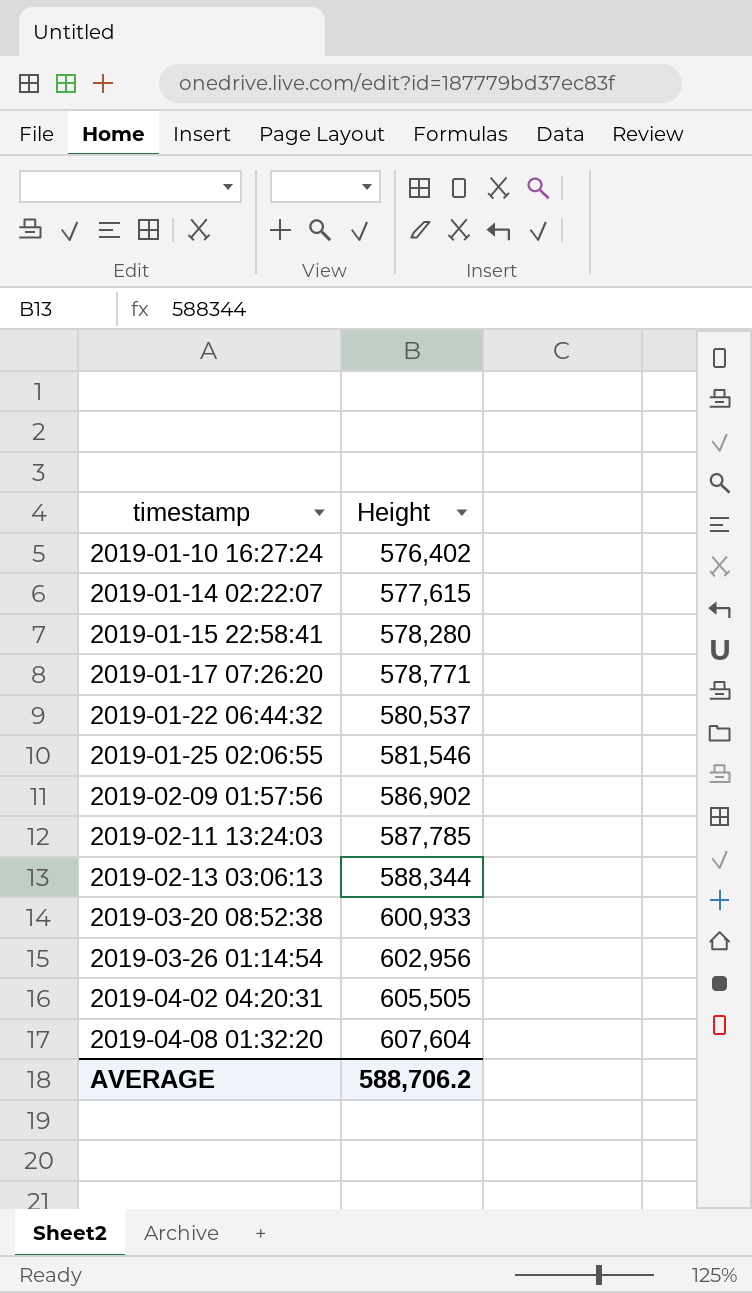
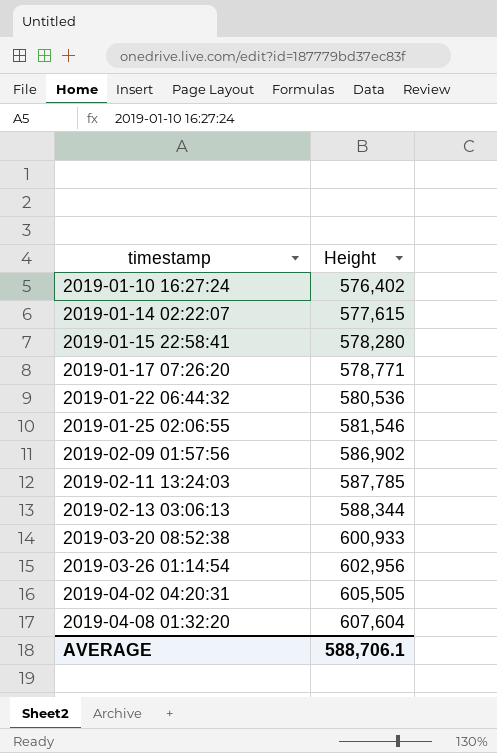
2019-01-22 06:44:32 | Height: 580,537 -> 580,536
AVERAGE | Height: 588,706.2 -> 588,706.1

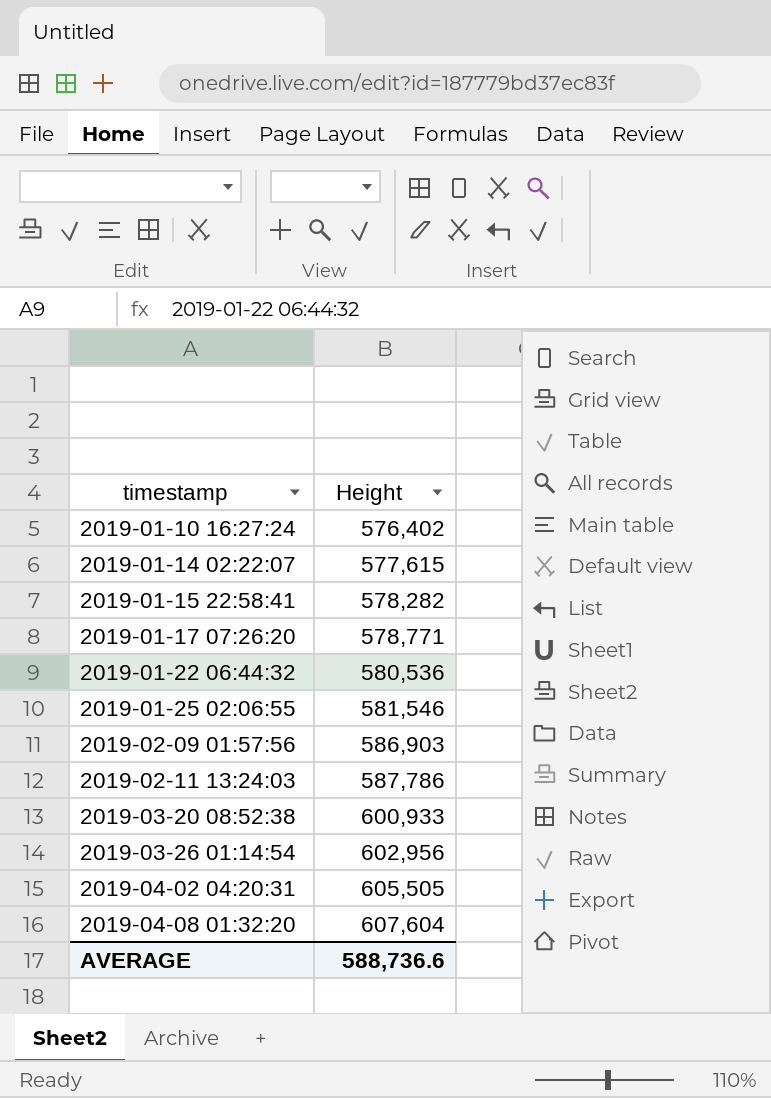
row 2019-02-13 03:06:13: 588,344 -> none
2019-01-15 22:58:41 | Height: 578,280 -> 578,282
2019-02-09 01:57:56 | Height: 586,902 -> 586,903
2019-02-11 13:24:03 | Height: 587,785 -> 587,786
AVERAGE | Height: 588,706.1 -> 588,736.6

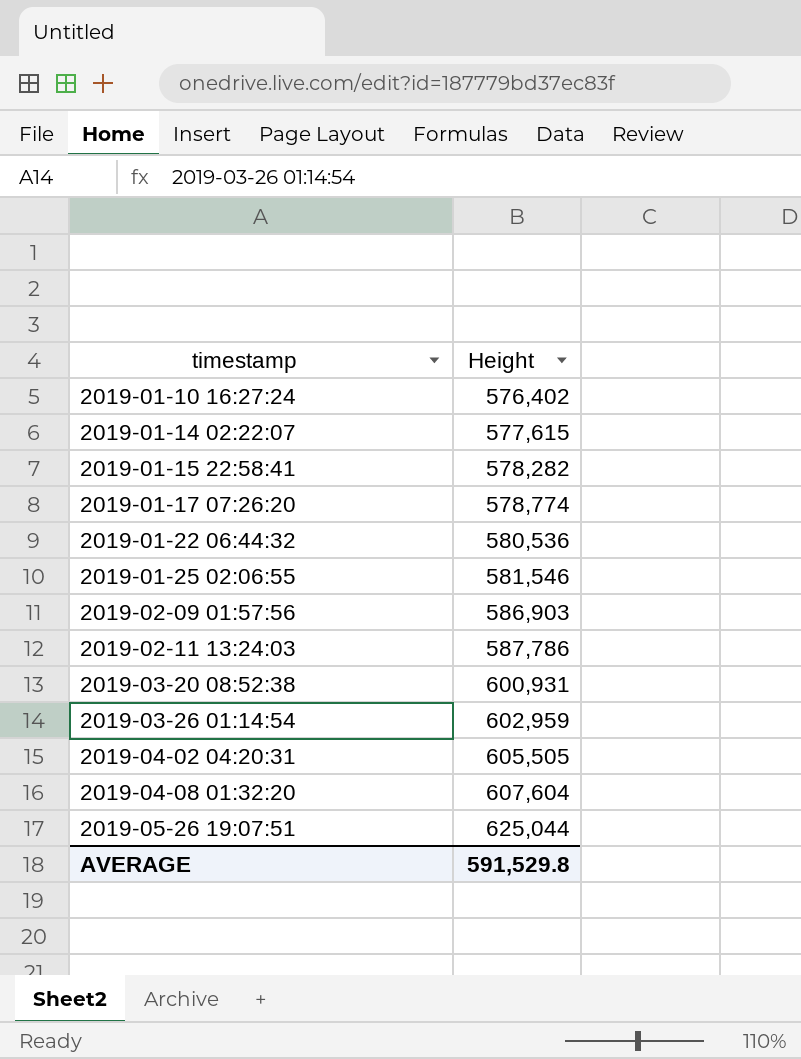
2019-01-17 07:26:20 | Height: 578,771 -> 578,774
2019-03-20 08:52:38 | Height: 600,933 -> 600,931
2019-03-26 01:14:54 | Height: 602,956 -> 602,959
row 2019-05-26 19:07:51: none -> 625,044
AVERAGE | Height: 588,736.6 -> 591,529.8

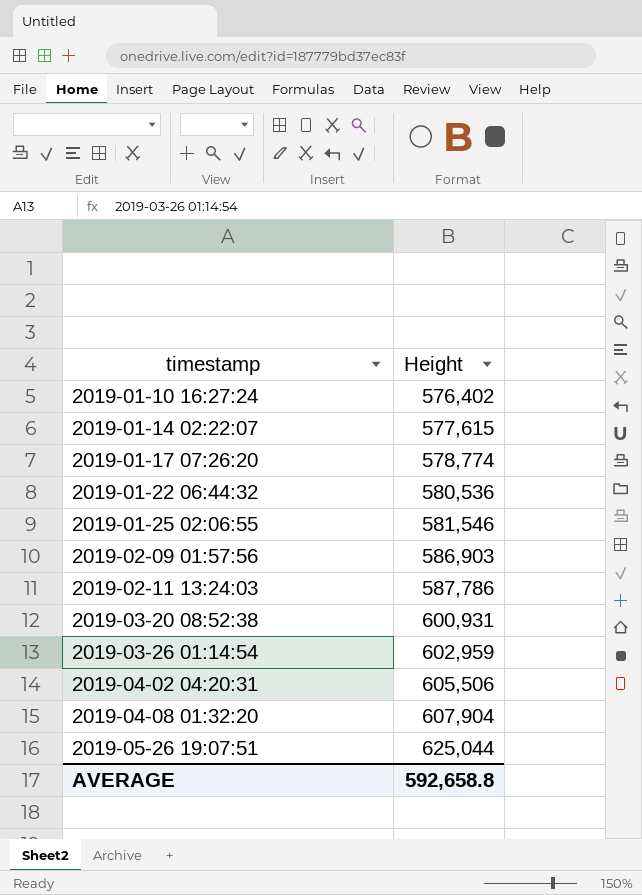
row 2019-01-15 22:58:41: 578,282 -> none
2019-04-02 04:20:31 | Height: 605,505 -> 605,506
2019-04-08 01:32:20 | Height: 607,604 -> 607,904
AVERAGE | Height: 591,529.8 -> 592,658.8

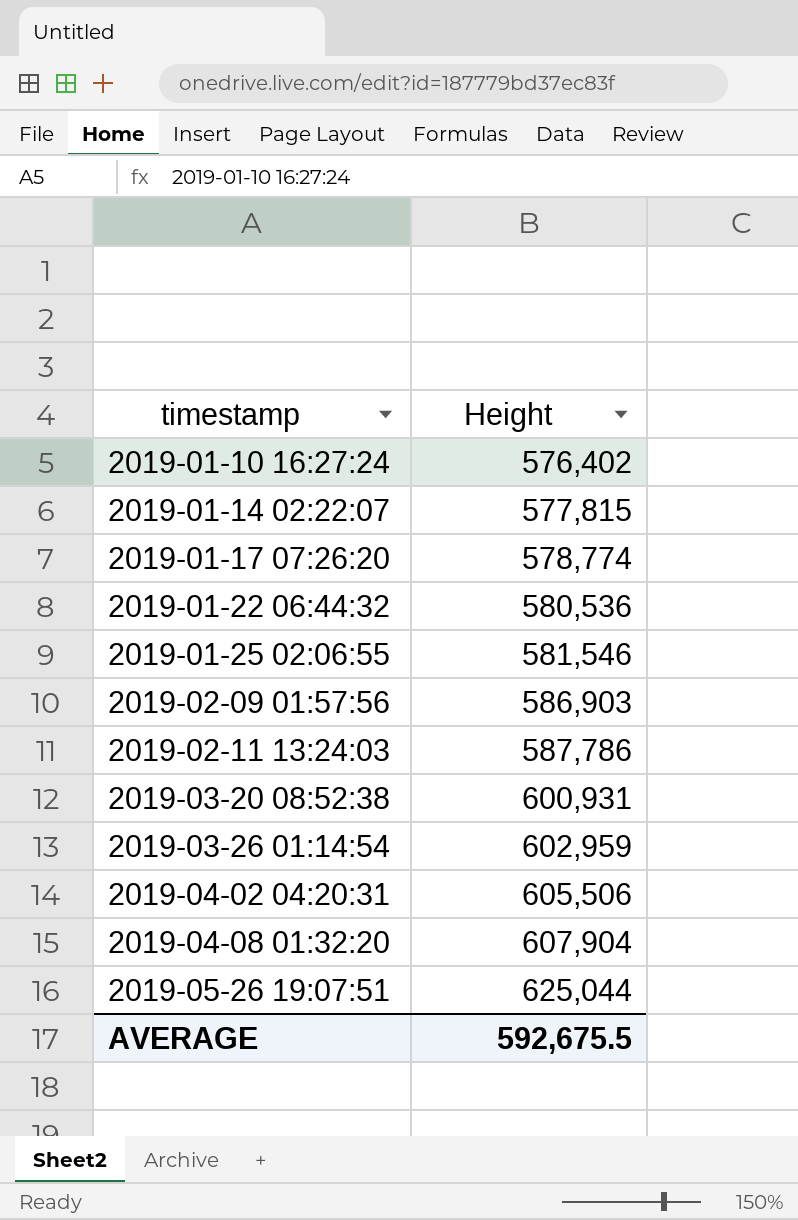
2019-01-14 02:22:07 | Height: 577,615 -> 577,815
AVERAGE | Height: 592,658.8 -> 592,675.5

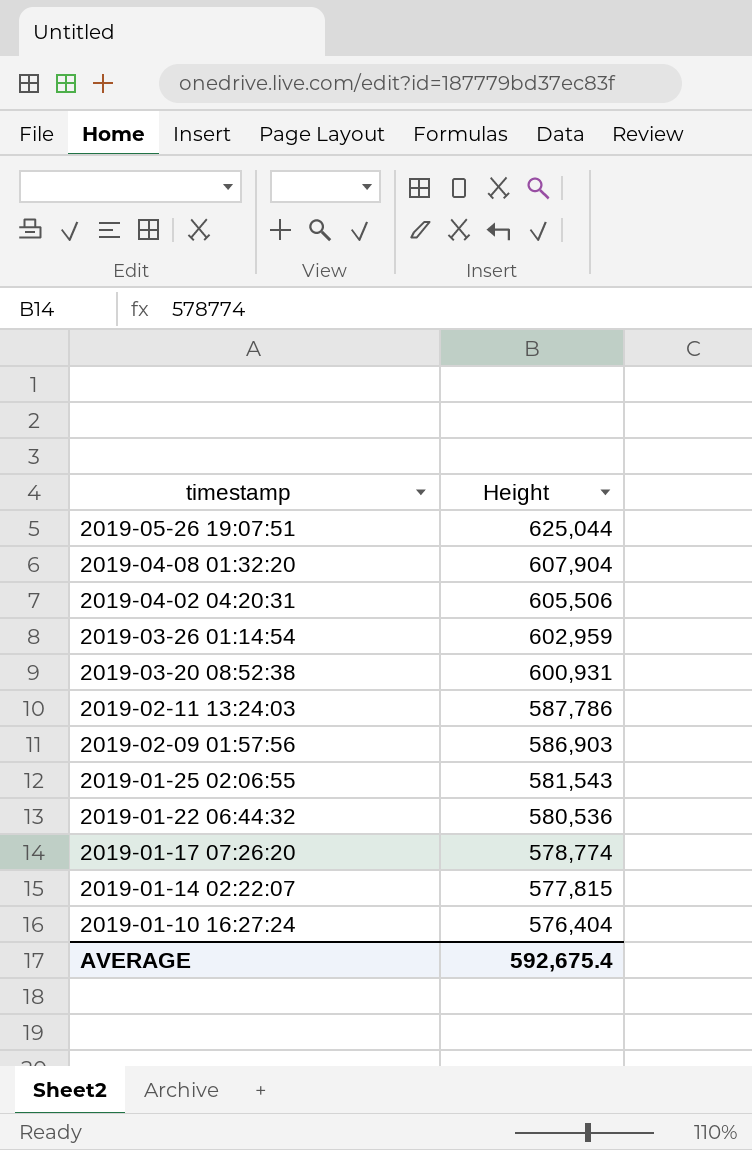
row order: timestamp ascending -> timestamp descending
2019-01-25 02:06:55 | Height: 581,546 -> 581,543
2019-01-10 16:27:24 | Height: 576,402 -> 576,404
AVERAGE | Height: 592,675.5 -> 592,675.4

